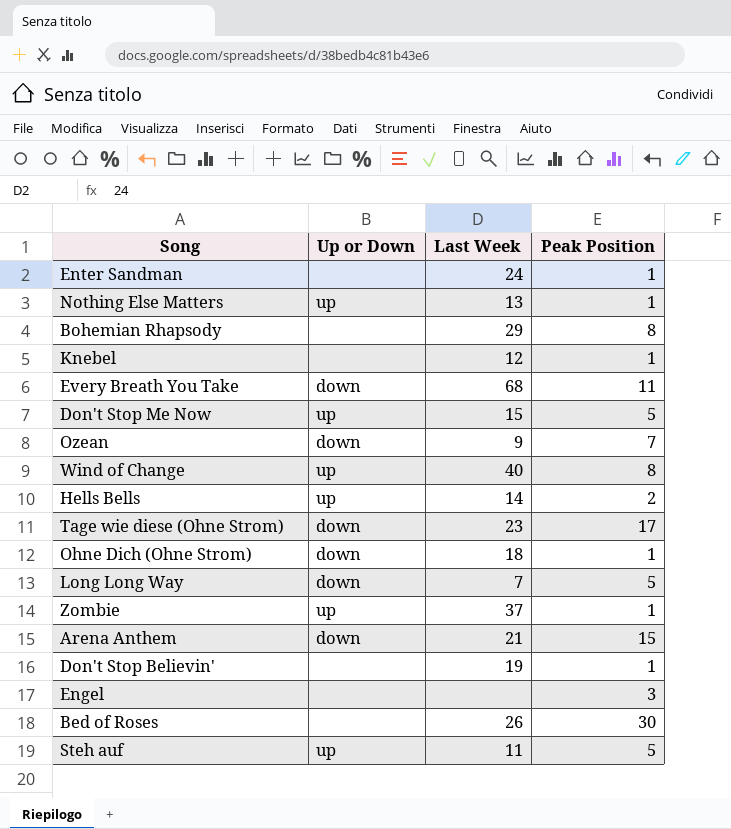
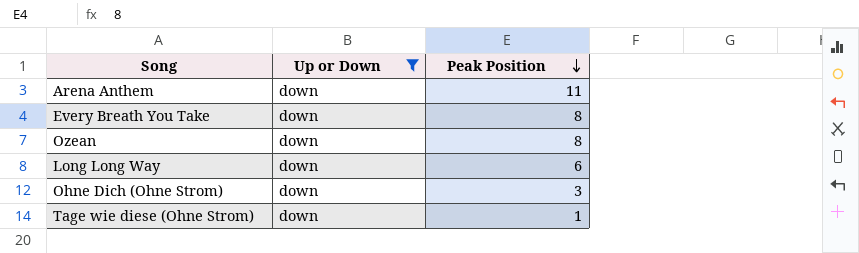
filter: none -> Up or Down = down
row order: none -> Peak Position descending
column Last Week | position: 3 -> none
Arena Anthem | Peak Position: 15 -> 11
Every Breath You Take | Peak Position: 11 -> 8
Ozean | Peak Position: 7 -> 8
Long Long Way | Peak Position: 5 -> 6
Ohne Dich (Ohne Strom) | Peak Position: 1 -> 3
Tage wie diese (Ohne Strom) | Peak Position: 17 -> 1

